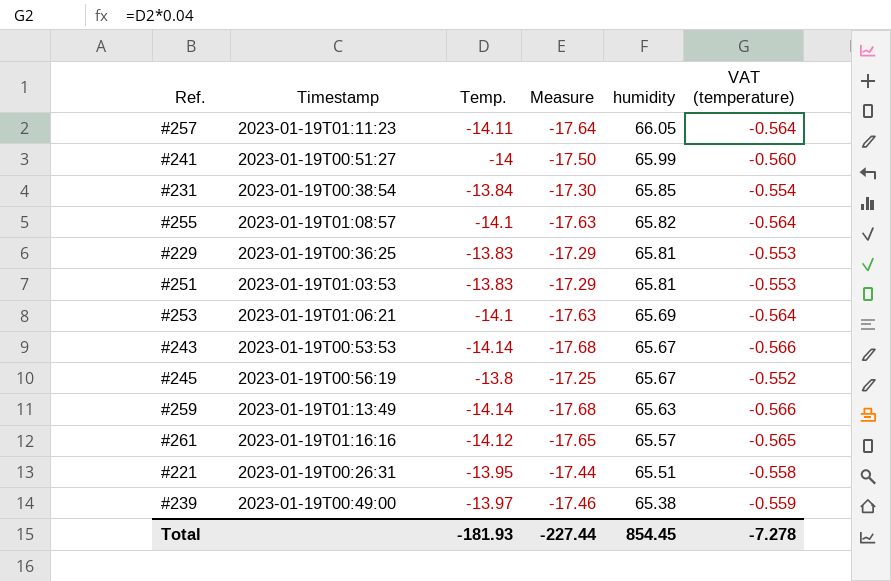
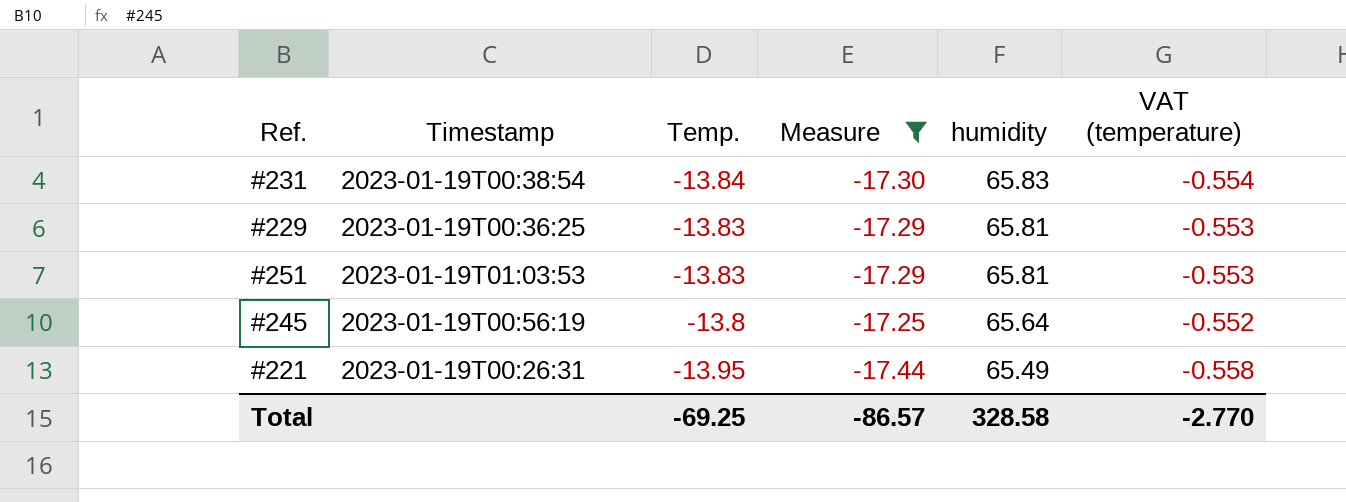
filter: none -> Measure >= -17.44
#231 | humidity: 65.85 -> 65.83
#245 | humidity: 65.67 -> 65.64
#221 | humidity: 65.51 -> 65.49
Total | Temp.: -181.93 -> -69.25
Total | Measure: -227.44 -> -86.57
Total | humidity: 854.45 -> 328.58
Total | VAT (temperature): -7.278 -> -2.770

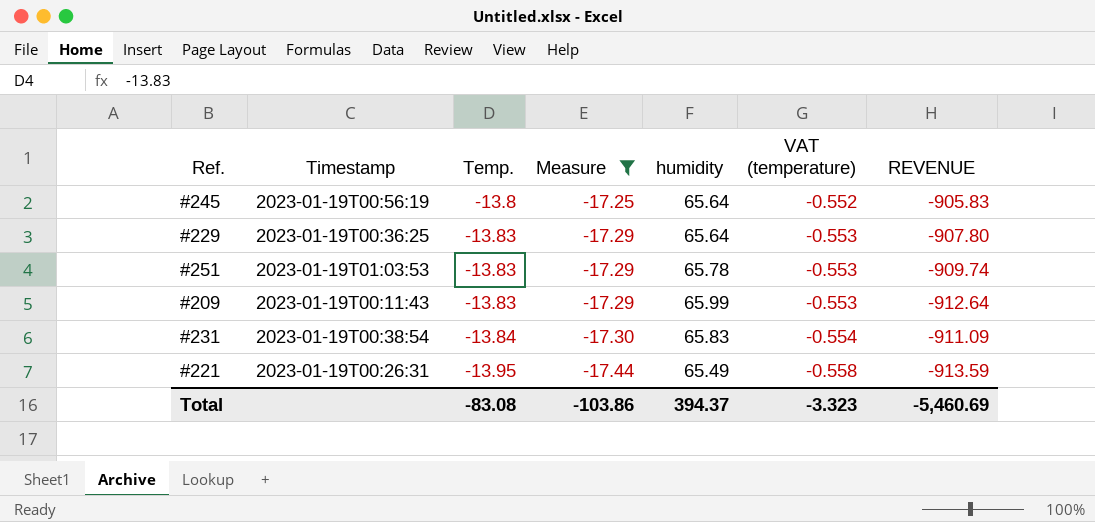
row order: humidity descending -> Temp. descending
column REVENUE | formula: none -> [Temp.] * [humidity]
#229 | humidity: 65.81 -> 65.64
#251 | humidity: 65.81 -> 65.78
row #209: none -> 2023-01-19T00:11:43 | -13.83 | -17.29 | 65.99 | -0.553 | -912.64
Total | Temp.: -69.25 -> -83.08
Total | Measure: -86.57 -> -103.86
Total | humidity: 328.58 -> 394.37
Total | VAT (temperature): -2.770 -> -3.323

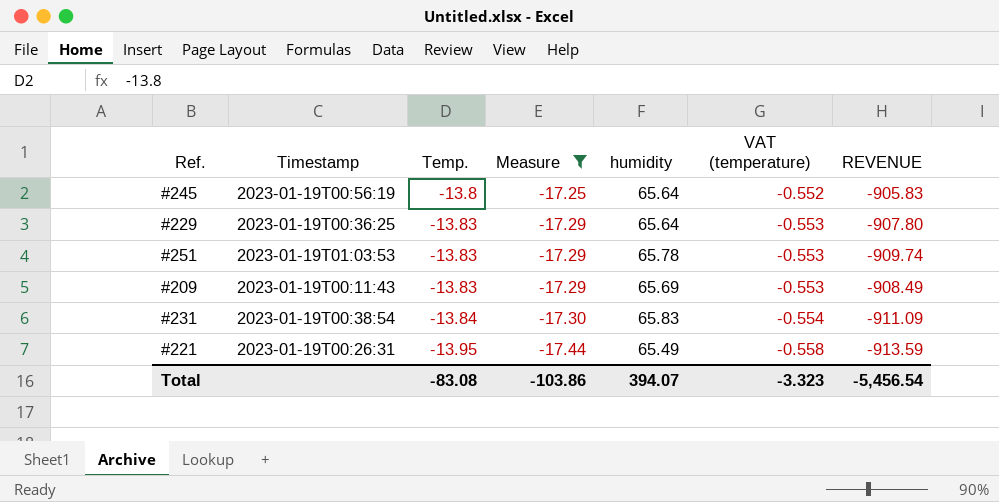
#209 | humidity: 65.99 -> 65.69
#209 | REVENUE: -912.64 -> -908.49
Total | humidity: 394.37 -> 394.07
Total | REVENUE: -5,460.69 -> -5,456.54

